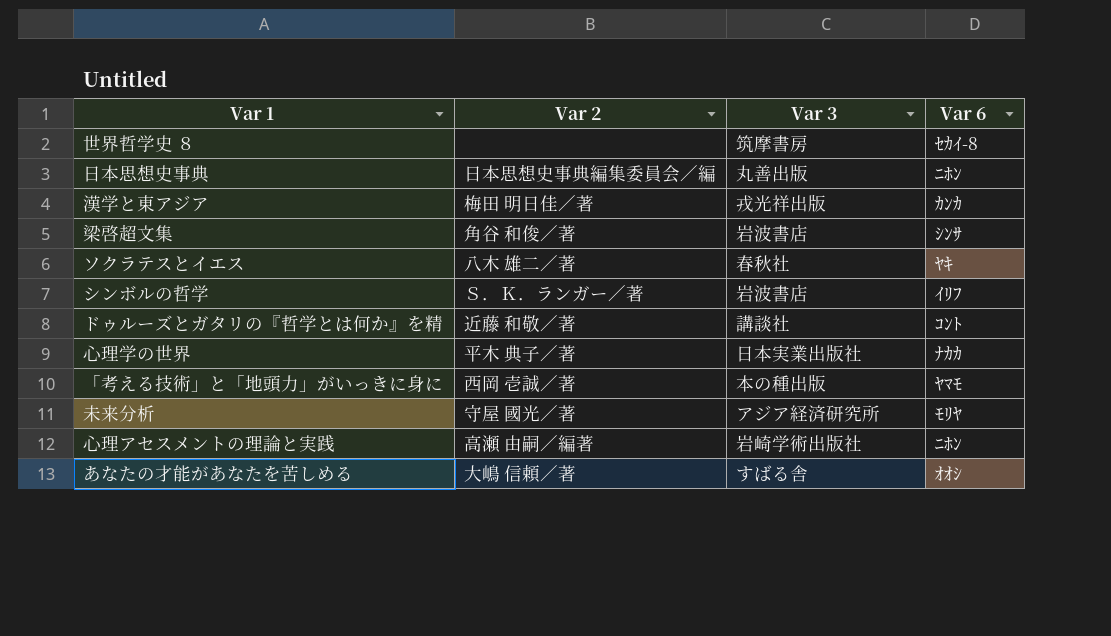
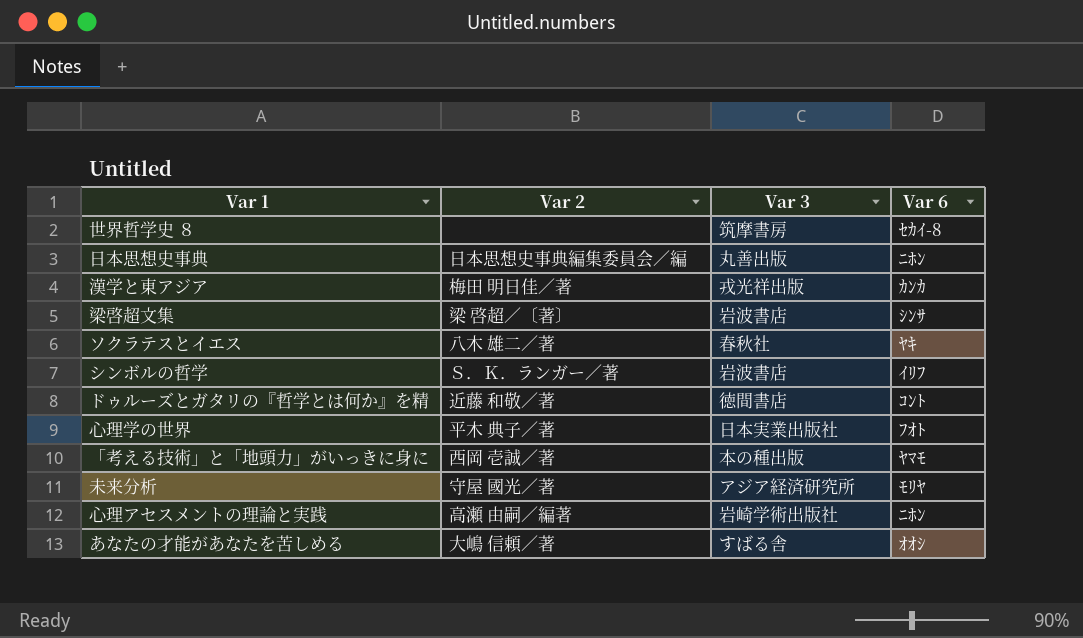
梁啓超文集 | Var 2: 角谷 和俊／著 -> 梁 啓超／〔著〕
ドゥルーズとガタリの『哲学とは何か』を精 | Var 3: 講談社 -> 徳間書店
心理学の世界 | Var 6: ﾅｶｶ -> ﾌｵﾄ

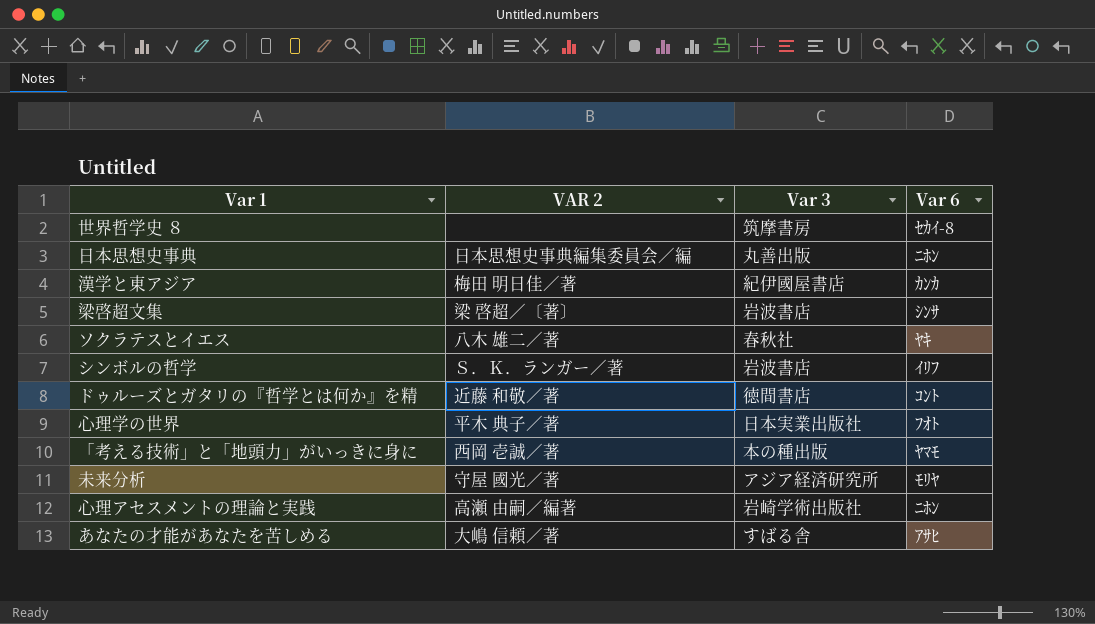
column name: Var 2 -> VAR 2
漢学と東アジア | Var 3: 戎光祥出版 -> 紀伊國屋書店
あなたの才能があなたを苦しめる | Var 6: ｵｵｼ -> ｱｻﾋ

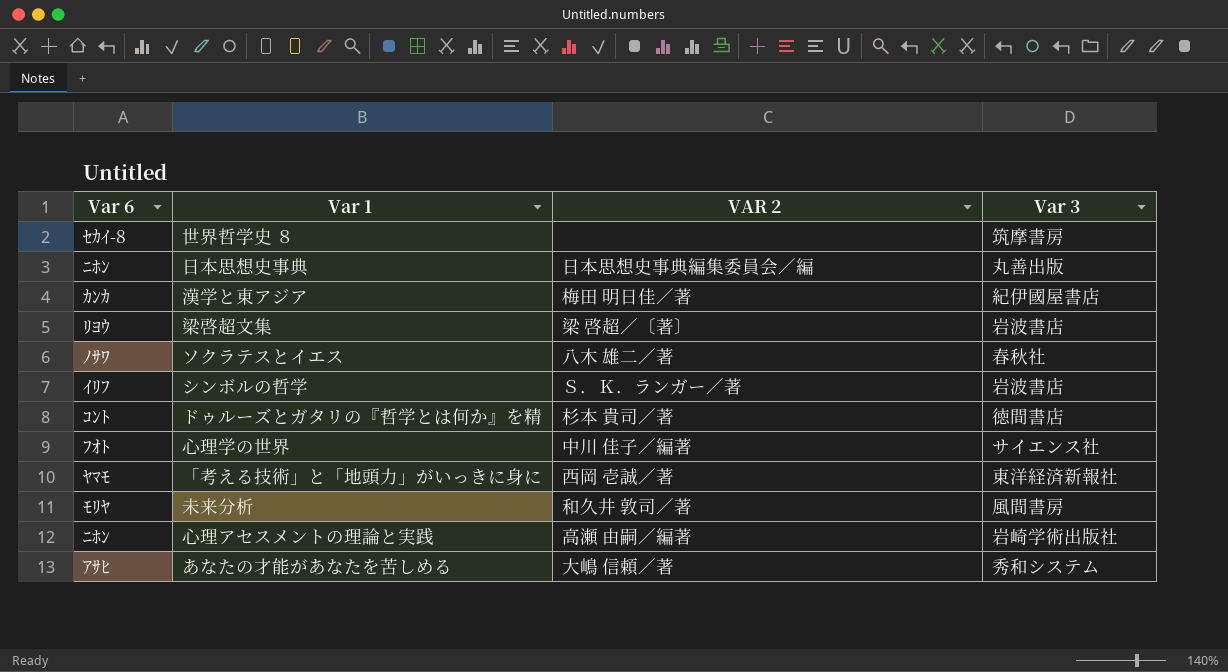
column Var 6 | position: 4 -> 1
梁啓超文集 | Var 6: ｼﾝｻ -> ﾘﾖｳ
ソクラテスとイエス | Var 6: ﾔｷ -> ﾉｻﾜ
ドゥルーズとガタリの『哲学とは何か』を精 | VAR 2: 近藤 和敬／著 -> 杉本 貴司／著
心理学の世界 | VAR 2: 平木 典子／著 -> 中川 佳子／編著
心理学の世界 | Var 3: 日本実業出版社 -> サイエンス社
「考える技術」と「地頭力」がいっきに身に | Var 3: 本の種出版 -> 東洋経済新報社
未来分析 | VAR 2: 守屋 國光／著 -> 和久井 敦司／著
未来分析 | Var 3: アジア経済研究所 -> 風間書房
あなたの才能があなたを苦しめる | Var 3: すばる舎 -> 秀和システム

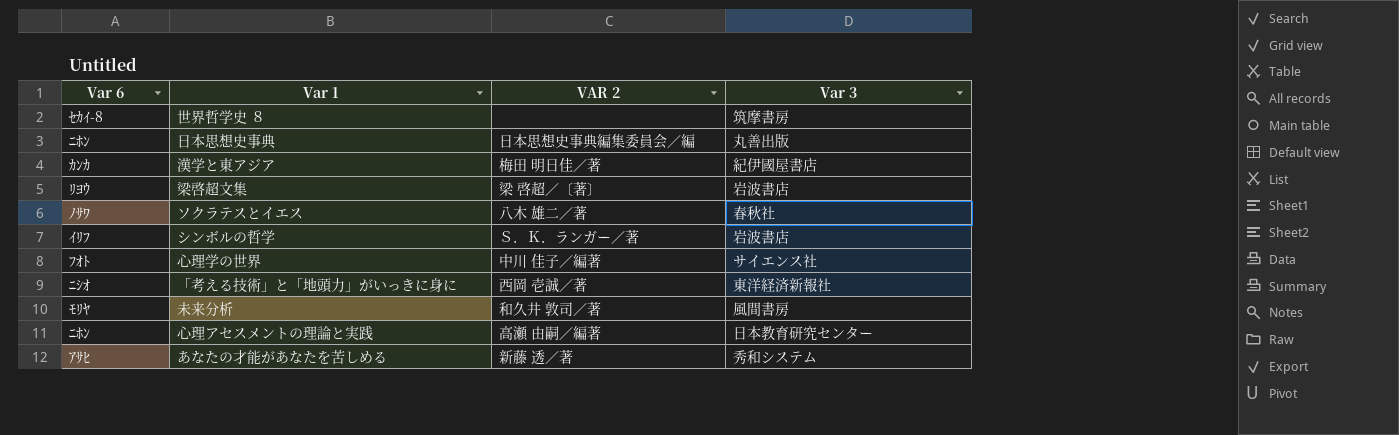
row ドゥルーズとガタリの『哲学とは何か』を精: ｺﾝﾄ | 杉本 貴司／著 | 徳間書店 -> none
「考える技術」と「地頭力」がいっきに身に | Var 6: ﾔﾏﾓ -> ﾆｼｵ
心理アセスメントの理論と実践 | Var 3: 岩崎学術出版社 -> 日本教育研究センター
あなたの才能があなたを苦しめる | VAR 2: 大嶋 信頼／著 -> 新藤 透／著

